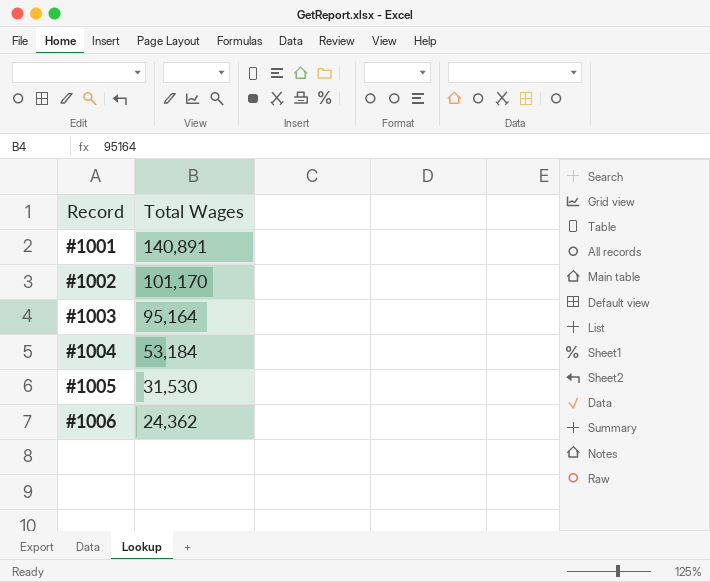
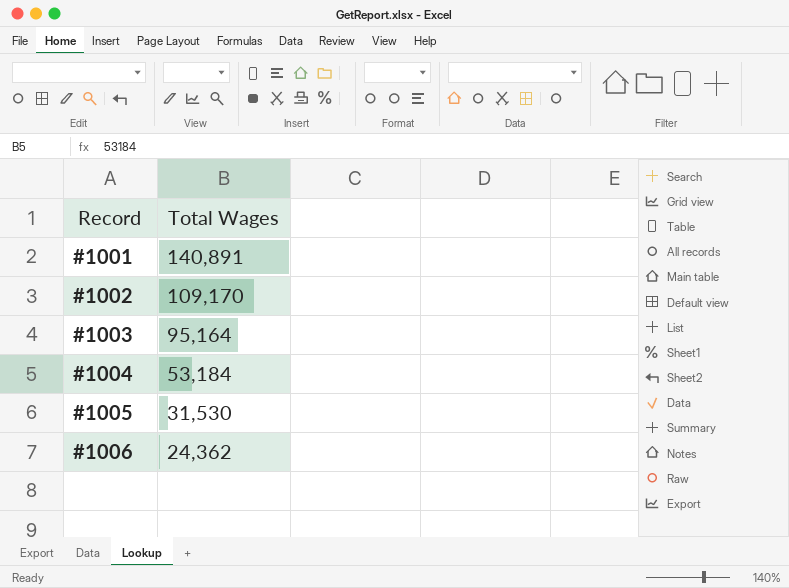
#1002 | Total Wages: 101,170 -> 109,170

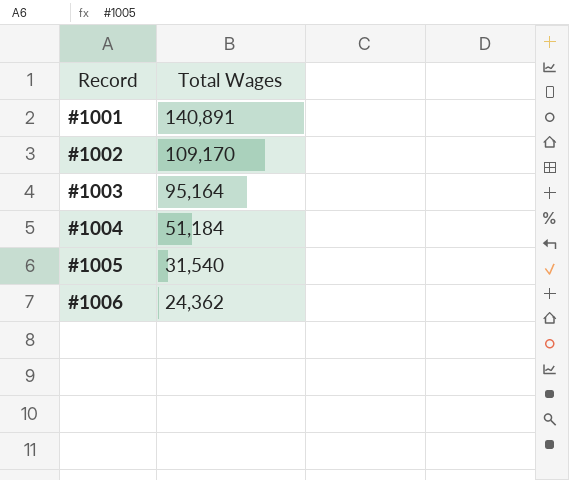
#1004 | Total Wages: 53,184 -> 51,184
#1005 | Total Wages: 31,530 -> 31,540

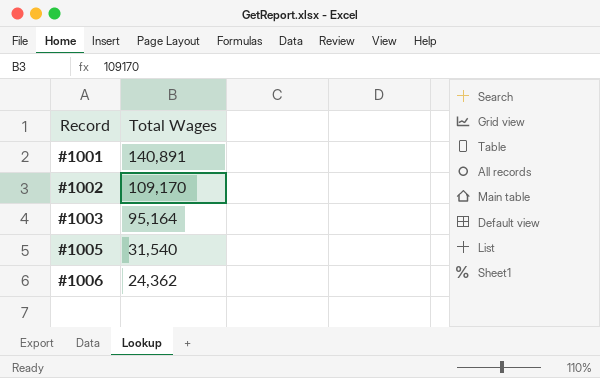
row #1004: 51,184 -> none

